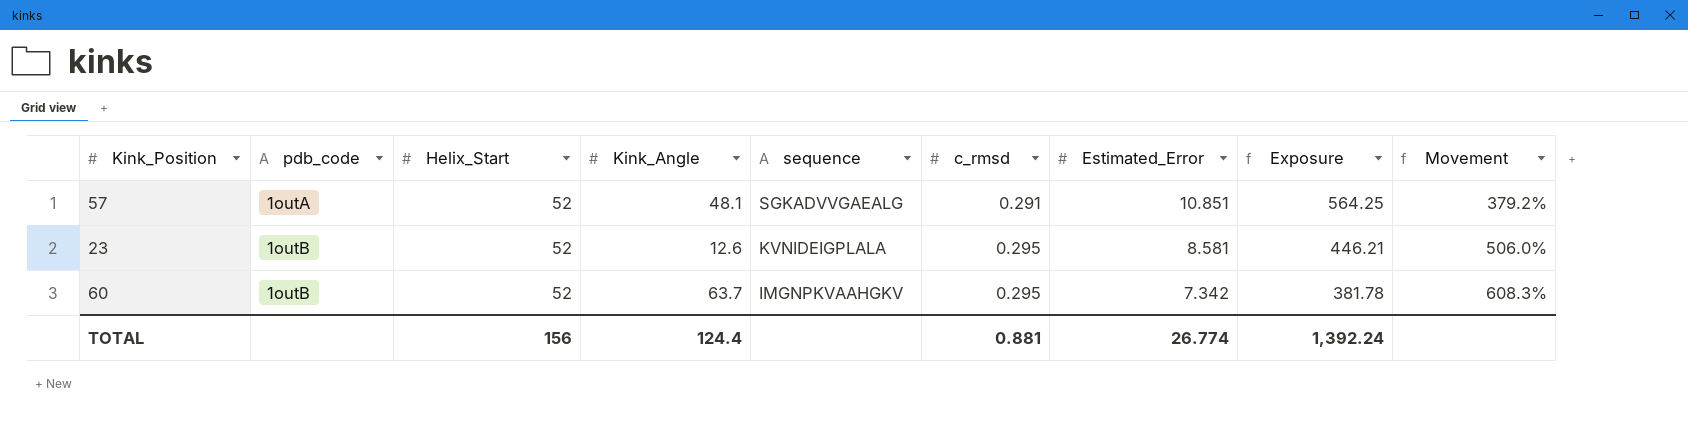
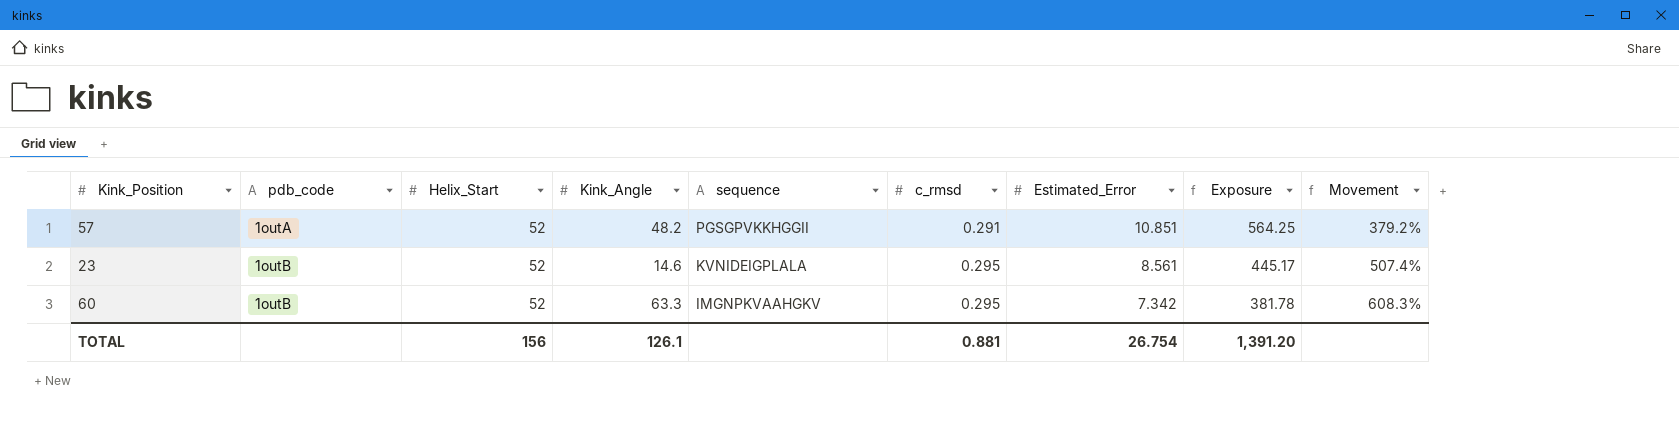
57 | Kink_Angle: 48.1 -> 48.2
57 | sequence: SGKADVVGAEALG -> PGSGPVKKHGGII
23 | Kink_Angle: 12.6 -> 14.6
23 | Estimated_Error: 8.581 -> 8.561
23 | Exposure: 446.21 -> 445.17
23 | Movement: 506.0% -> 507.4%
60 | Kink_Angle: 63.7 -> 63.3
TOTAL | Kink_Angle: 124.4 -> 126.1
TOTAL | Estimated_Error: 26.774 -> 26.754
TOTAL | Exposure: 1,392.24 -> 1,391.20

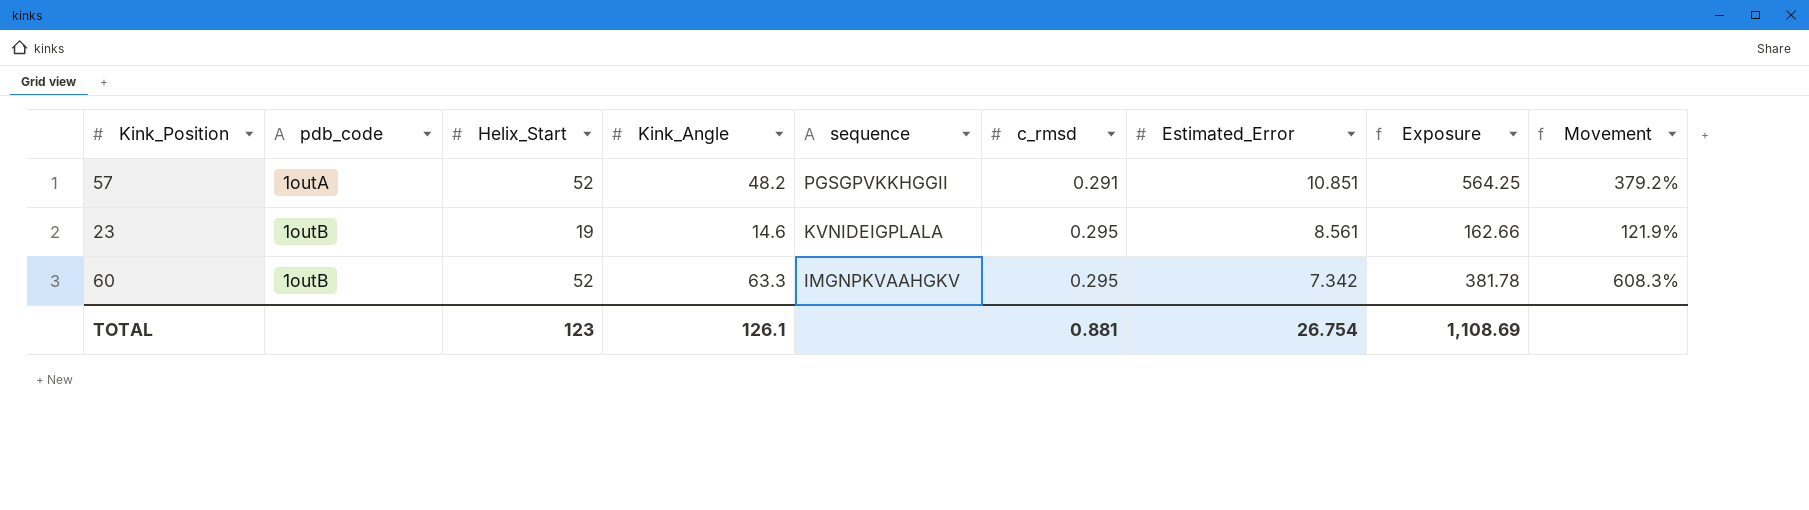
23 | Helix_Start: 52 -> 19
23 | Exposure: 445.17 -> 162.66
23 | Movement: 507.4% -> 121.9%
TOTAL | Helix_Start: 156 -> 123
TOTAL | Exposure: 1,391.20 -> 1,108.69

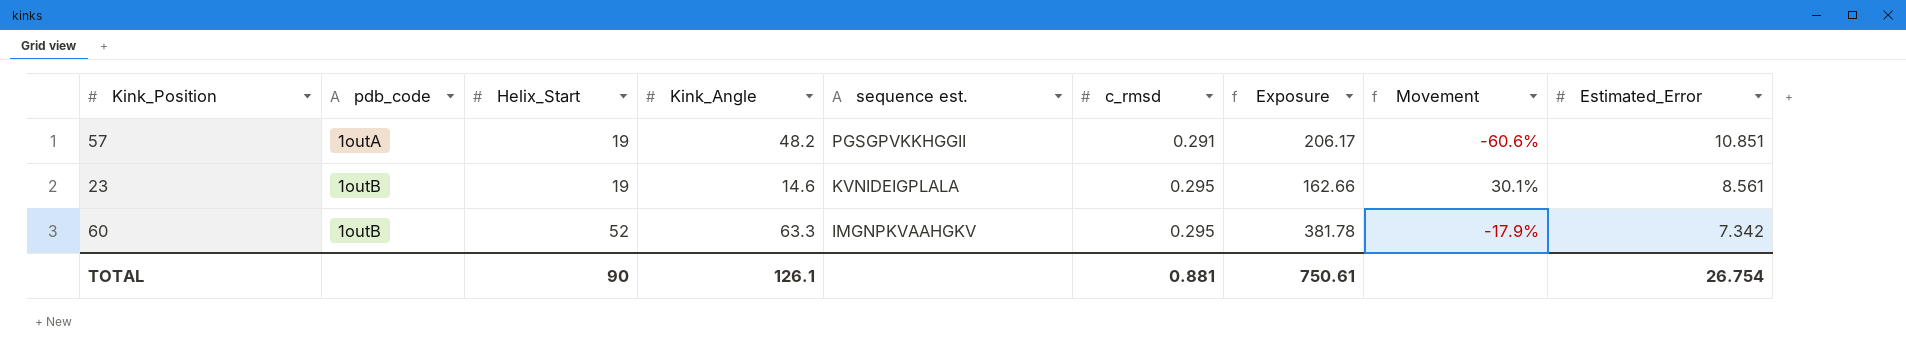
column name: sequence -> sequence est.
column Movement | formula: ([Helix_Start] - [Estimated_Error]) / [Estimated_Error] -> ([Helix_Start] - [Kink_Angle]) / [Kink_Angle]
column Estimated_Error | position: 7 -> 9
57 | Helix_Start: 52 -> 19
57 | Exposure: 564.25 -> 206.17
TOTAL | Helix_Start: 123 -> 90
TOTAL | Exposure: 1,108.69 -> 750.61

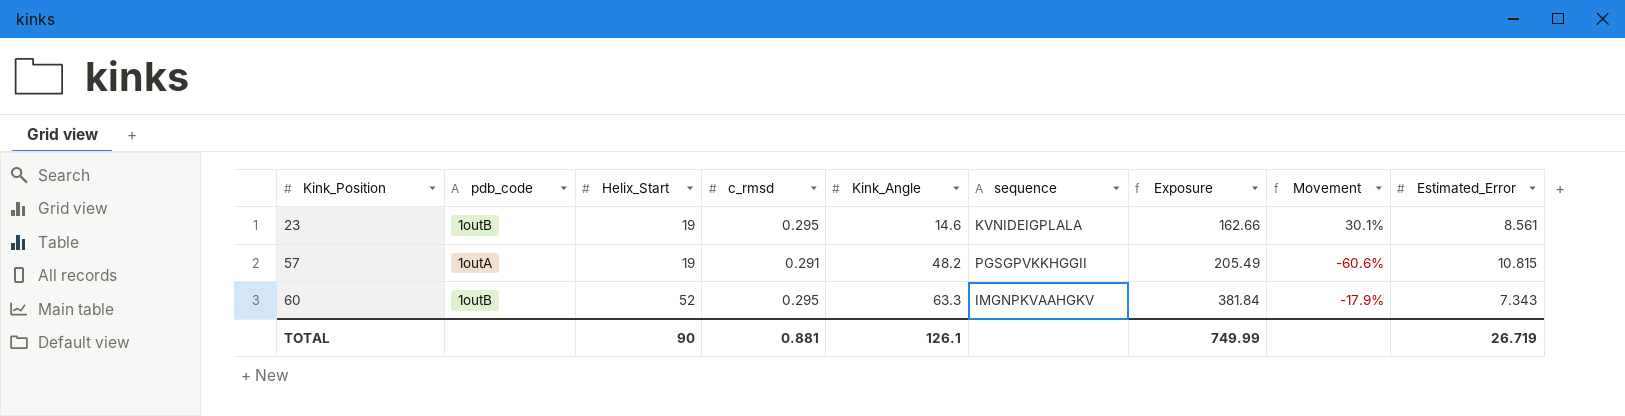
row order: pdb_code ascending -> Kink_Position ascending
column c_rmsd | position: 6 -> 4
column name: sequence est. -> sequence
57 | Exposure: 206.17 -> 205.49
57 | Estimated_Error: 10.851 -> 10.815
60 | Exposure: 381.78 -> 381.84
60 | Estimated_Error: 7.342 -> 7.343
TOTAL | Exposure: 750.61 -> 749.99
TOTAL | Estimated_Error: 26.754 -> 26.719

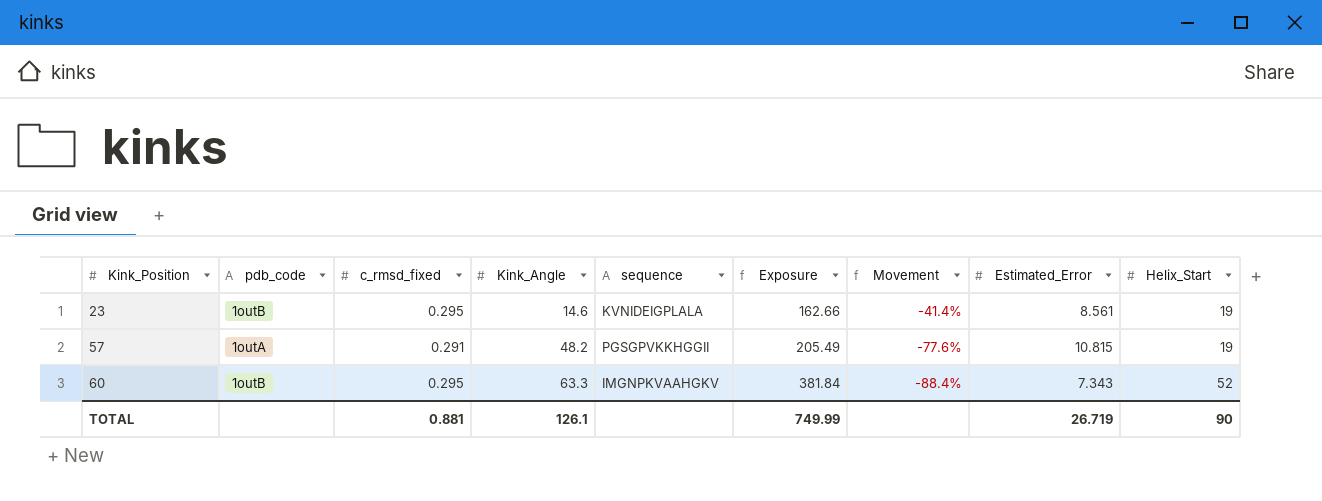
column name: c_rmsd -> c_rmsd_fixed
column Movement | formula: ([Helix_Start] - [Kink_Angle]) / [Kink_Angle] -> ([Estimated_Error] - [Kink_Angle]) / [Kink_Angle]
column Helix_Start | position: 3 -> 9

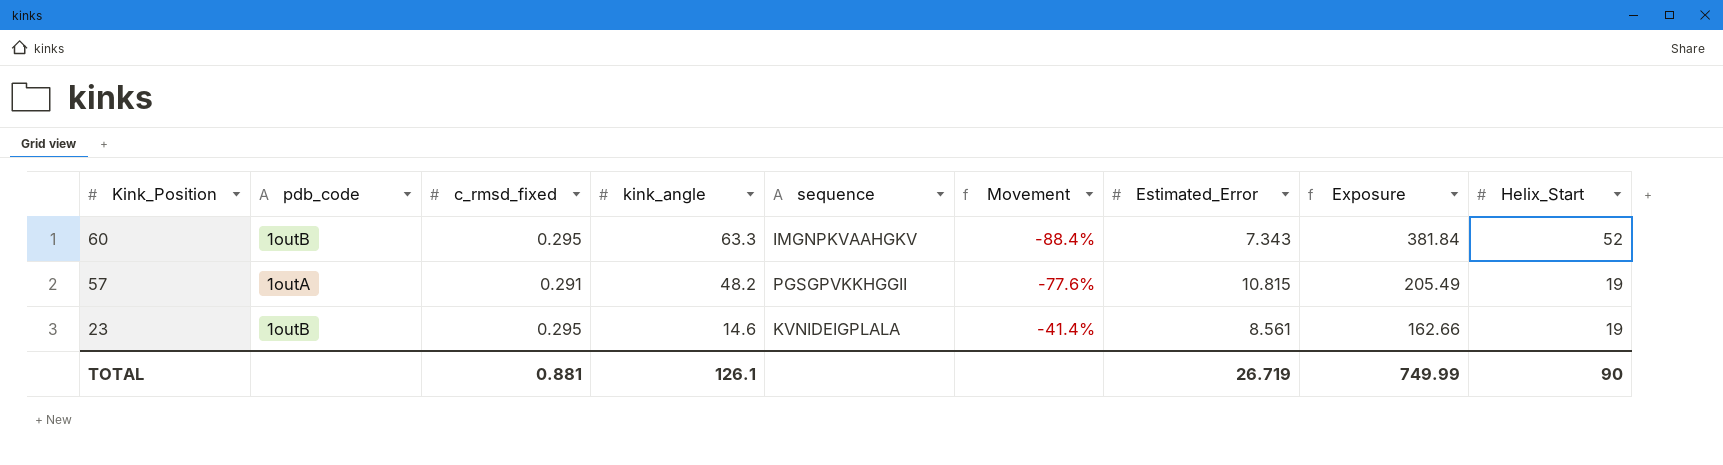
row order: Kink_Position ascending -> Kink_Position descending
column name: Kink_Angle -> kink_angle
column Exposure | position: 6 -> 8

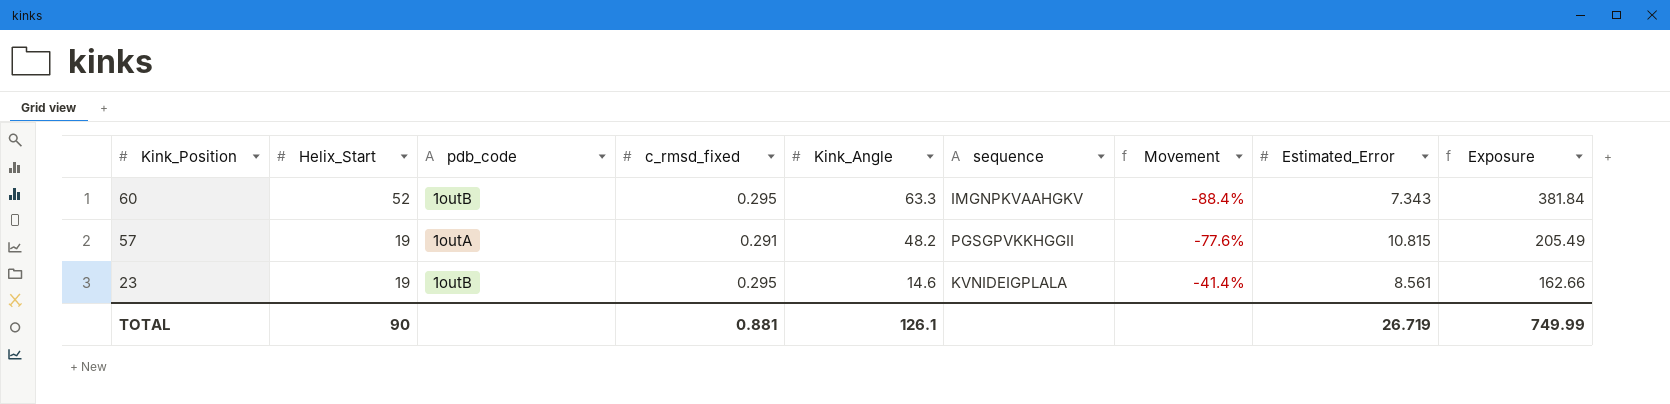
column Helix_Start | position: 9 -> 2
column name: kink_angle -> Kink_Angle

